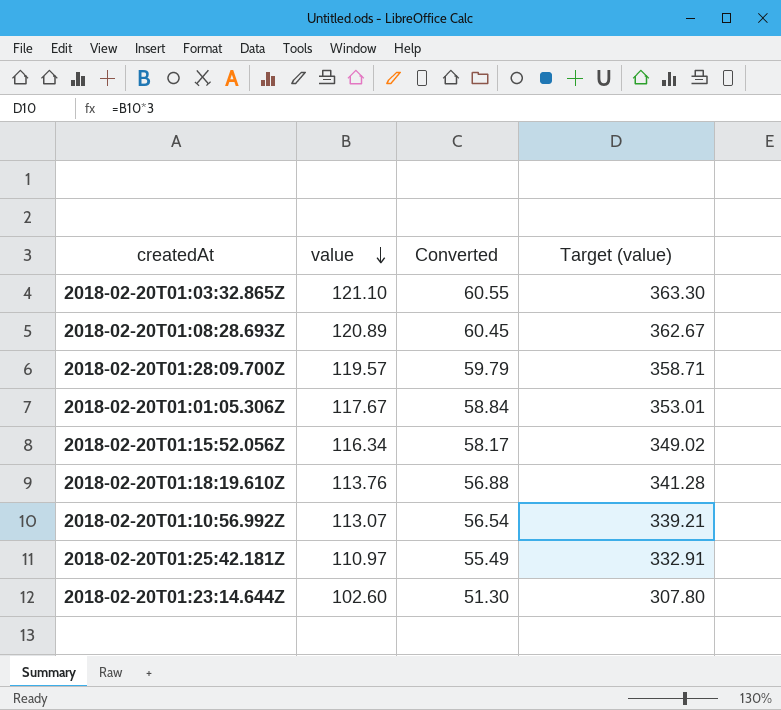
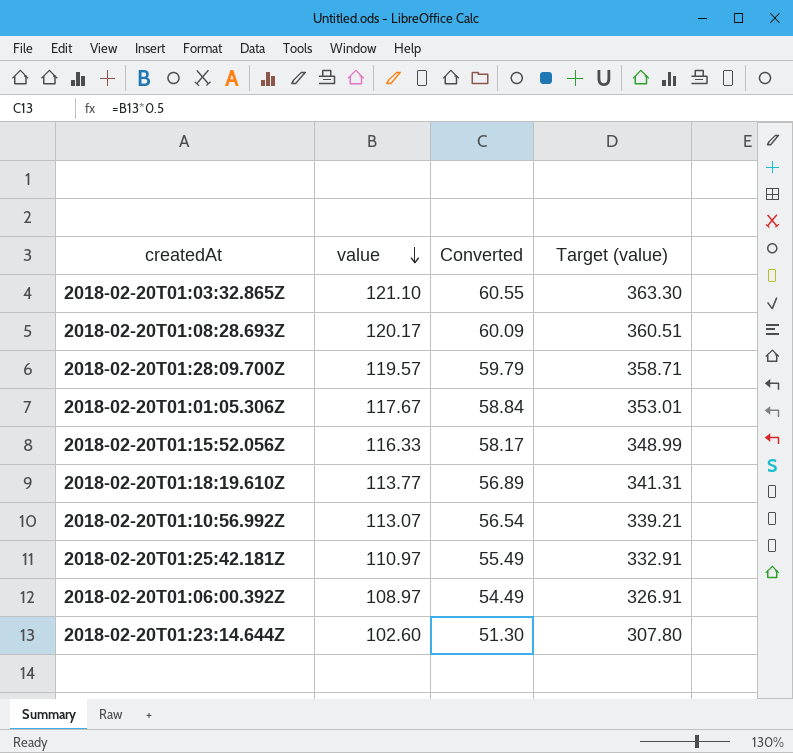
2018-02-20T01:08:28.693Z | value: 120.89 -> 120.17
2018-02-20T01:08:28.693Z | Converted: 60.45 -> 60.09
2018-02-20T01:08:28.693Z | Target (value): 362.67 -> 360.51
2018-02-20T01:15:52.056Z | value: 116.34 -> 116.33
2018-02-20T01:15:52.056Z | Target (value): 349.02 -> 348.99
2018-02-20T01:18:19.610Z | value: 113.76 -> 113.77
2018-02-20T01:18:19.610Z | Converted: 56.88 -> 56.89
2018-02-20T01:18:19.610Z | Target (value): 341.28 -> 341.31
row 2018-02-20T01:06:00.392Z: none -> 108.97 | 54.49 | 326.91

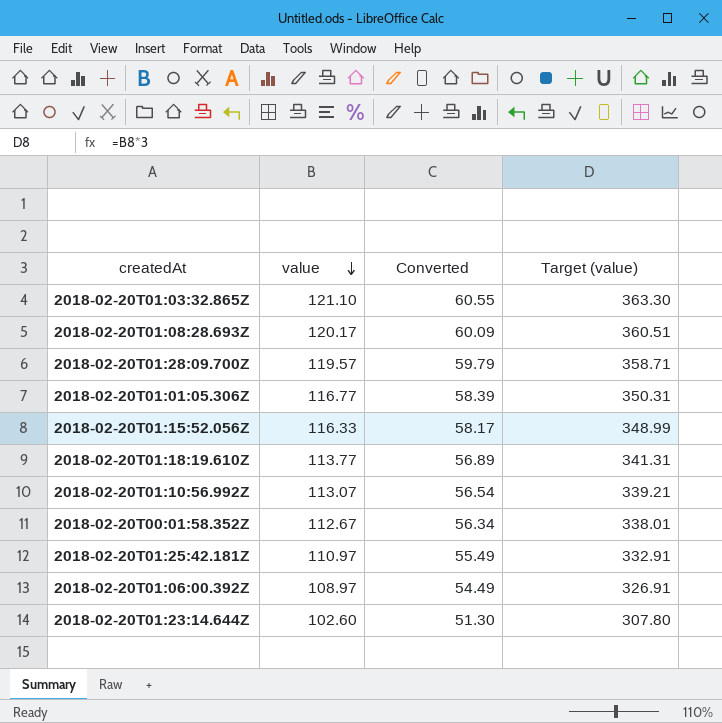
2018-02-20T01:01:05.306Z | value: 117.67 -> 116.77
2018-02-20T01:01:05.306Z | Converted: 58.84 -> 58.39
2018-02-20T01:01:05.306Z | Target (value): 353.01 -> 350.31
row 2018-02-20T00:01:58.352Z: none -> 112.67 | 56.34 | 338.01

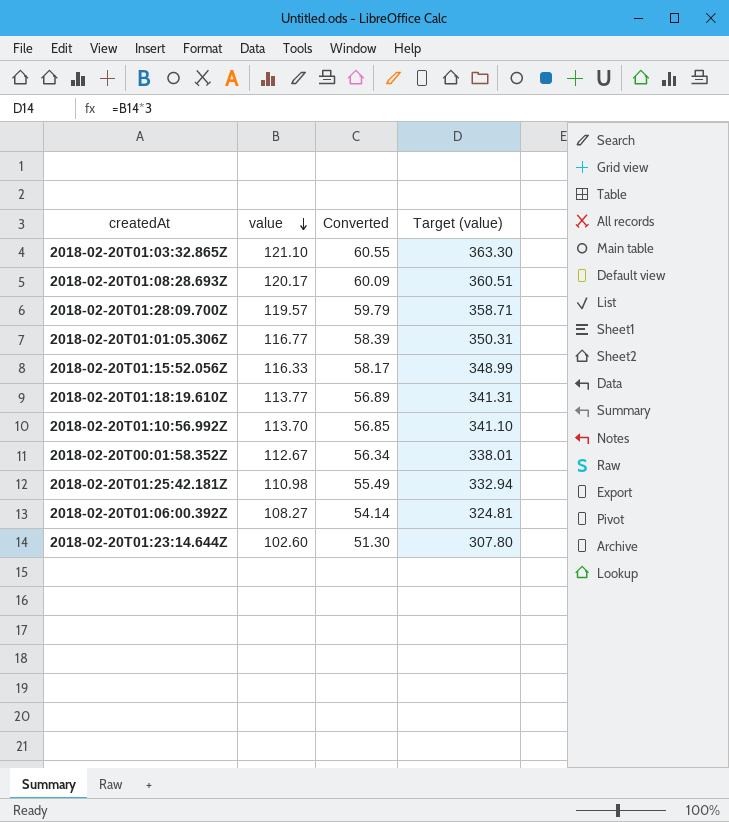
2018-02-20T01:10:56.992Z | value: 113.07 -> 113.70
2018-02-20T01:10:56.992Z | Converted: 56.54 -> 56.85
2018-02-20T01:10:56.992Z | Target (value): 339.21 -> 341.10
2018-02-20T01:25:42.181Z | value: 110.97 -> 110.98
2018-02-20T01:25:42.181Z | Target (value): 332.91 -> 332.94
2018-02-20T01:06:00.392Z | value: 108.97 -> 108.27
2018-02-20T01:06:00.392Z | Converted: 54.49 -> 54.14
2018-02-20T01:06:00.392Z | Target (value): 326.91 -> 324.81

